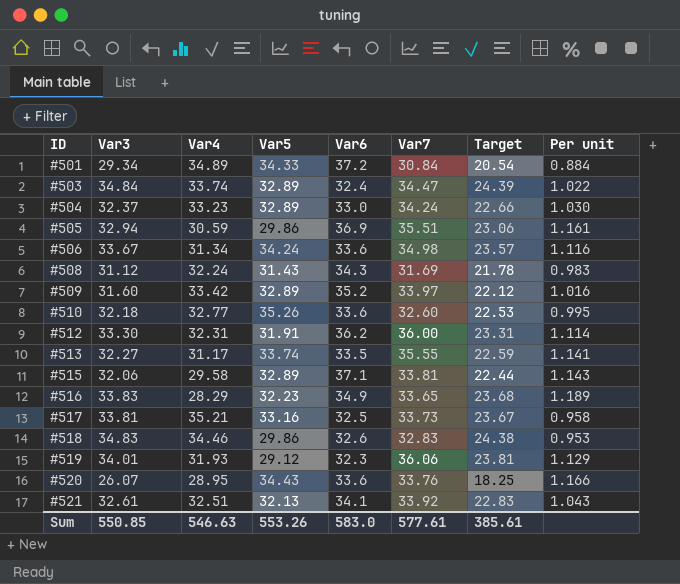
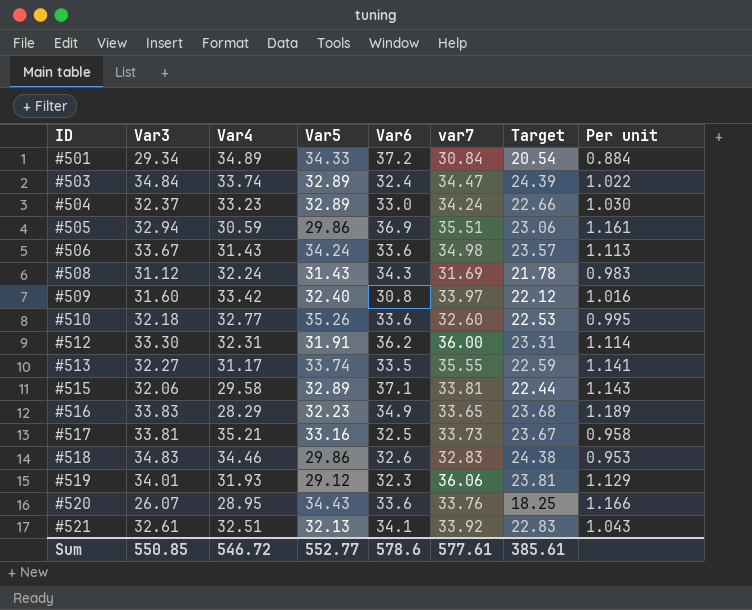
column name: Var7 -> var7
#506 | Var4: 31.34 -> 31.43
#506 | Per unit: 1.116 -> 1.113
#509 | Var5: 32.89 -> 32.40
#509 | Var6: 35.2 -> 30.8
Sum | Var4: 546.63 -> 546.72
Sum | Var5: 553.26 -> 552.77
Sum | Var6: 583.0 -> 578.6

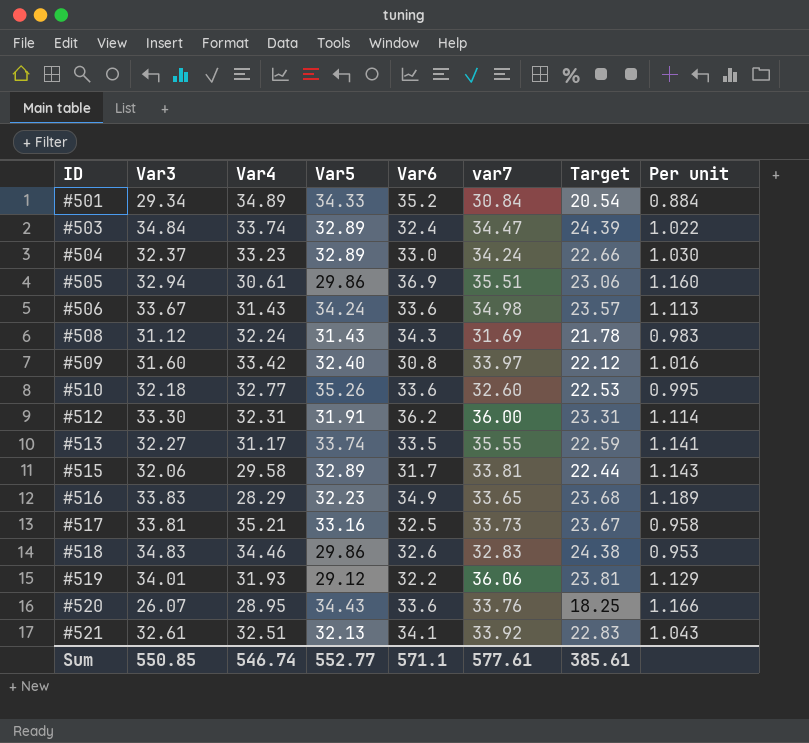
#501 | Var6: 37.2 -> 35.2
#505 | Var4: 30.59 -> 30.61
#505 | Per unit: 1.161 -> 1.160
#515 | Var6: 37.1 -> 31.7
#519 | Var6: 32.3 -> 32.2
Sum | Var4: 546.72 -> 546.74
Sum | Var6: 578.6 -> 571.1

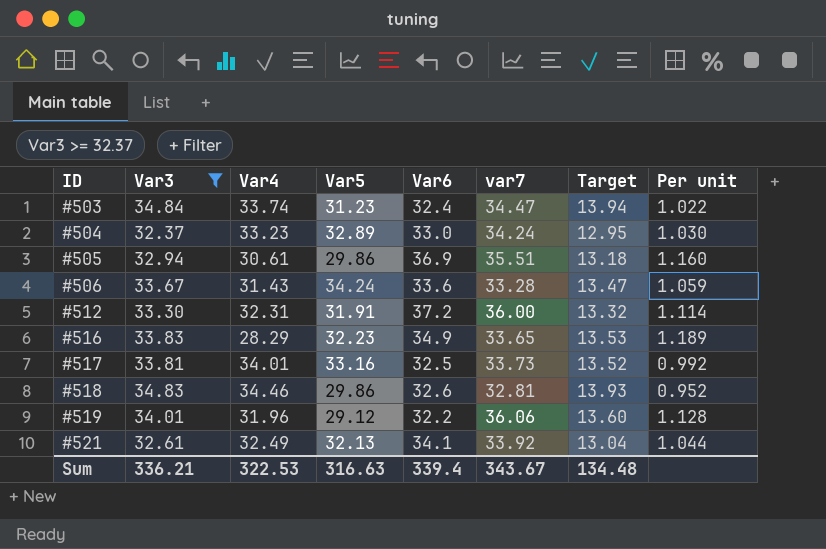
filter: none -> Var3 >= 32.37
column Target | formula: [Var3] * 0.7 -> [Var3] * 0.4
#503 | Var5: 32.89 -> 31.23
#506 | var7: 34.98 -> 33.28
#506 | Per unit: 1.113 -> 1.059
#512 | Var6: 36.2 -> 37.2
#517 | Var4: 35.21 -> 34.01
#517 | Per unit: 0.958 -> 0.992
#518 | var7: 32.83 -> 32.81
#518 | Per unit: 0.953 -> 0.952
#519 | Var4: 31.93 -> 31.96
#519 | Per unit: 1.129 -> 1.128
#521 | Var4: 32.51 -> 32.49
#521 | Per unit: 1.043 -> 1.044
Sum | Var3: 550.85 -> 336.21
Sum | Var4: 546.74 -> 322.53
Sum | Var5: 552.77 -> 316.63
Sum | Var6: 571.1 -> 339.4
Sum | var7: 577.61 -> 343.67
Sum | Target: 385.61 -> 134.48

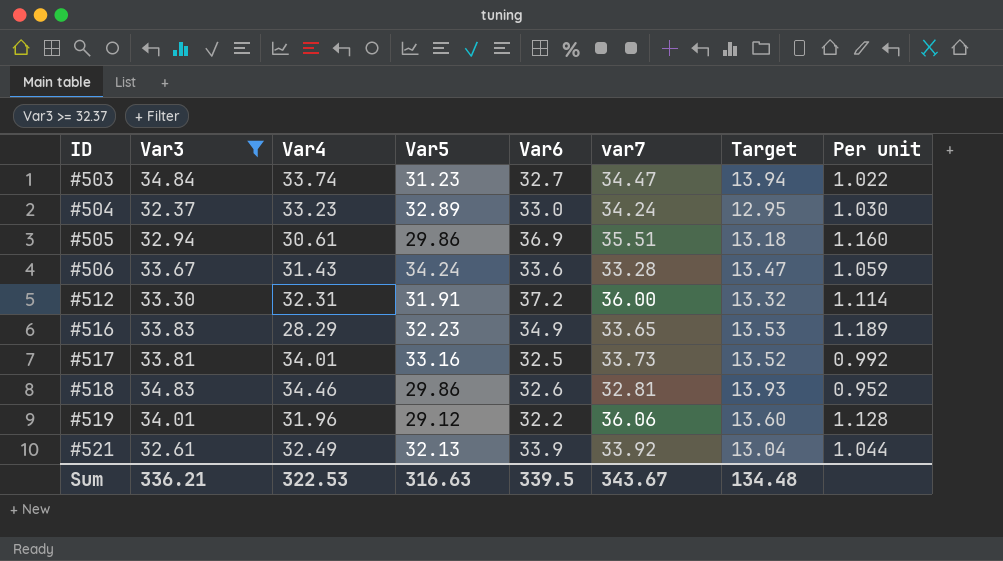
#503 | Var6: 32.4 -> 32.7
#521 | Var6: 34.1 -> 33.9
Sum | Var6: 339.4 -> 339.5

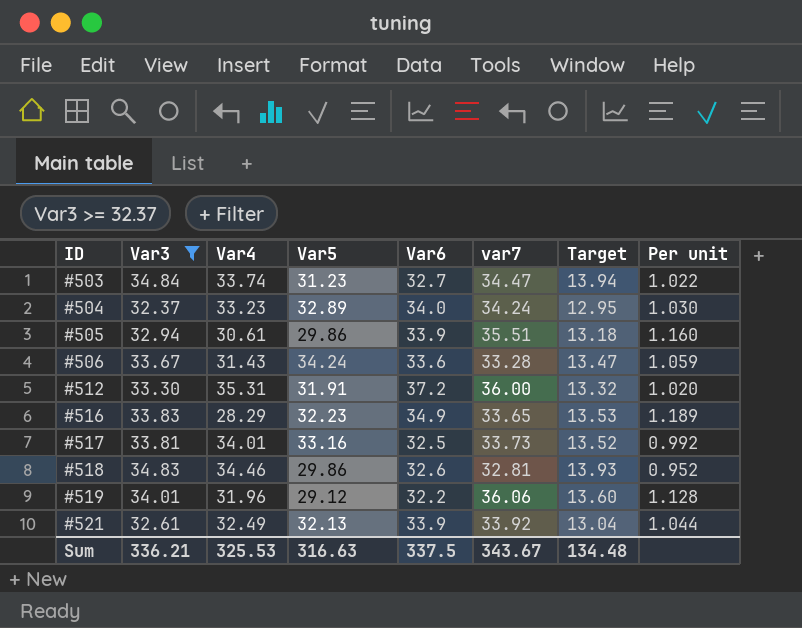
#504 | Var6: 33.0 -> 34.0
#505 | Var6: 36.9 -> 33.9
#512 | Var4: 32.31 -> 35.31
#512 | Per unit: 1.114 -> 1.020
Sum | Var4: 322.53 -> 325.53
Sum | Var6: 339.5 -> 337.5

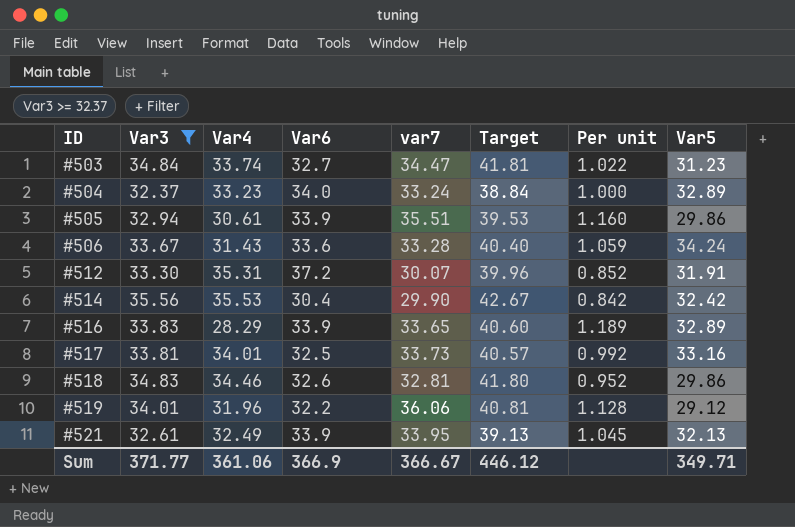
column Target | formula: [Var3] * 0.4 -> [Var3] * 1.2
column Var5 | position: 4 -> 8
#504 | var7: 34.24 -> 33.24
#504 | Per unit: 1.030 -> 1.000
#512 | var7: 36.00 -> 30.07
#512 | Per unit: 1.020 -> 0.852
row #514: none -> 35.56 | 35.53 | 30.4 | 29.90 | 42.67 | 0.842 | 32.42
#516 | Var6: 34.9 -> 33.9
#516 | Var5: 32.23 -> 32.89
#521 | var7: 33.92 -> 33.95
#521 | Per unit: 1.044 -> 1.045
Sum | Var3: 336.21 -> 371.77
Sum | Var4: 325.53 -> 361.06
Sum | Var6: 337.5 -> 366.9
Sum | var7: 343.67 -> 366.67
Sum | Target: 134.48 -> 446.12
Sum | Var5: 316.63 -> 349.71

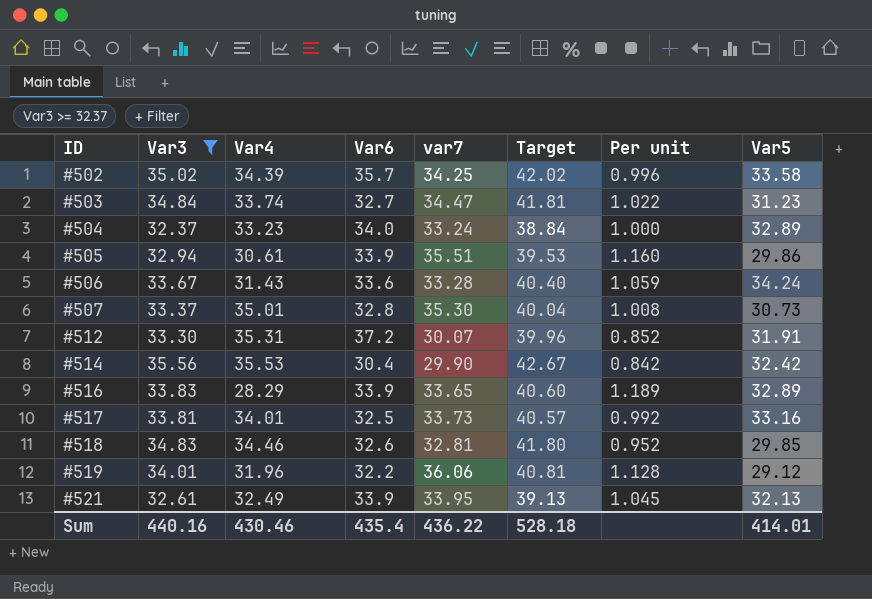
row #502: none -> 35.02 | 34.39 | 35.7 | 34.25 | 42.02 | 0.996 | 33.58
row #507: none -> 33.37 | 35.01 | 32.8 | 35.30 | 40.04 | 1.008 | 30.73
#518 | Var5: 29.86 -> 29.85
Sum | Var3: 371.77 -> 440.16
Sum | Var4: 361.06 -> 430.46
Sum | Var6: 366.9 -> 435.4
Sum | var7: 366.67 -> 436.22
Sum | Target: 446.12 -> 528.18
Sum | Var5: 349.71 -> 414.01

